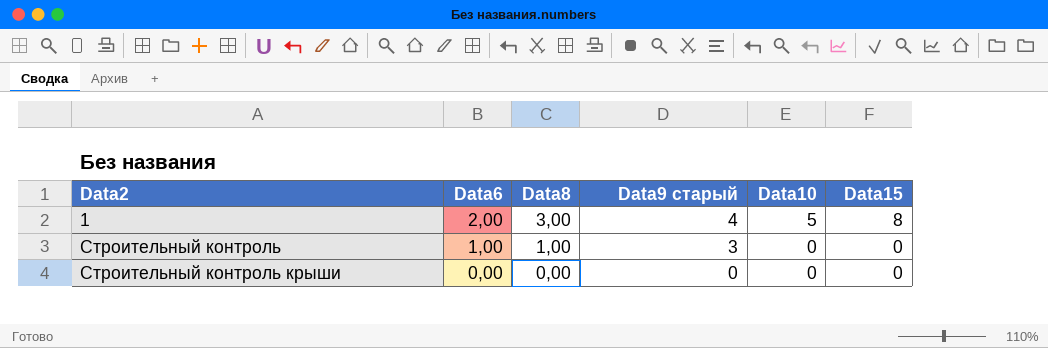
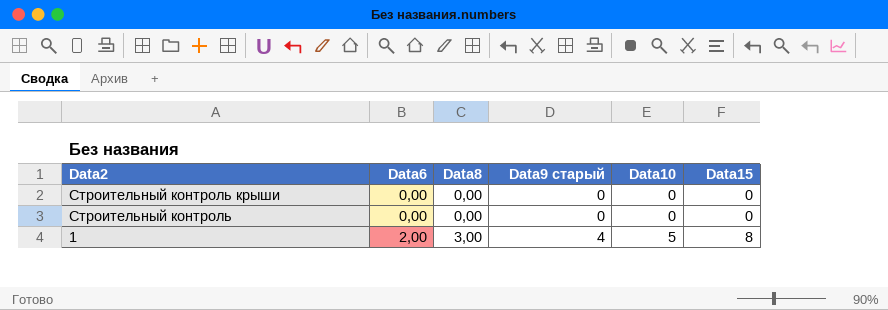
row order: Data2 ascending -> Data2 descending
Строительный контроль | Data6: 1,00 -> 0,00
Строительный контроль | Data8: 1,00 -> 0,00
Строительный контроль | Data9 старый: 3 -> 0

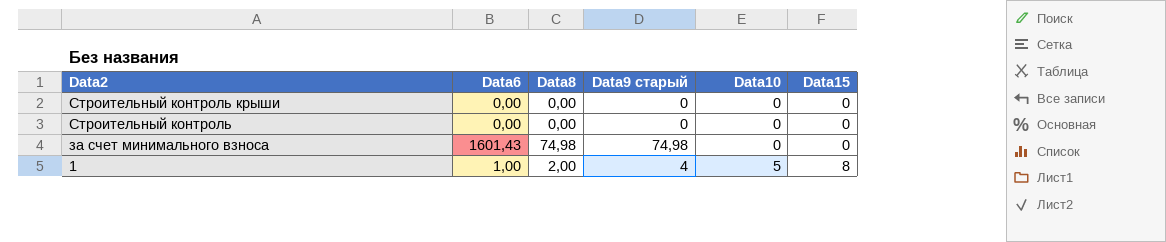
row за счет минимального взноса: none -> 1601,43 | 74,98 | 74,98 | 0 | 0
1 | Data6: 2,00 -> 1,00
1 | Data8: 3,00 -> 2,00

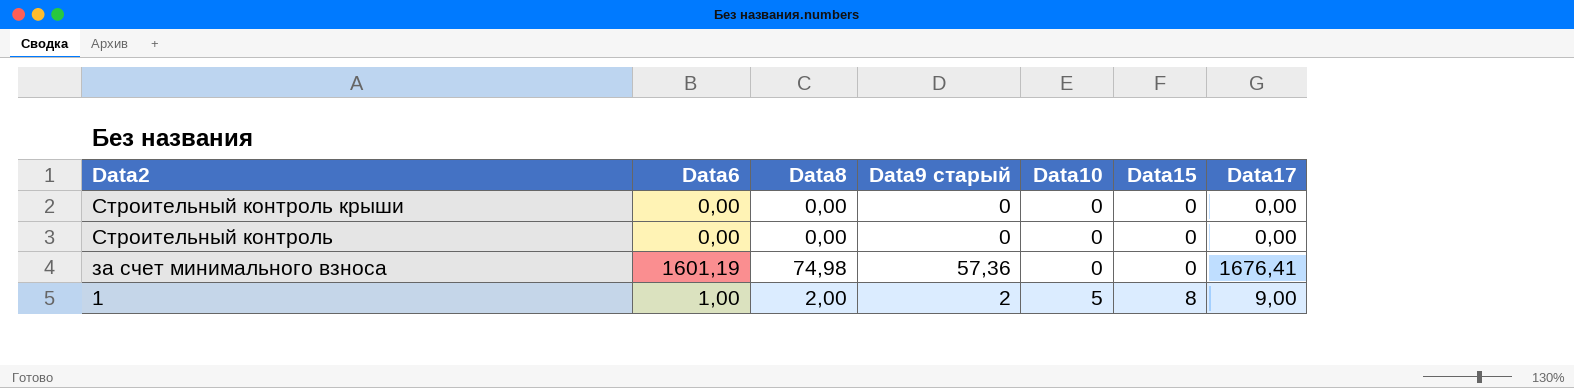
column Data17 | position: none -> 7
за счет минимального взноса | Data6: 1601,43 -> 1601,19
за счет минимального взноса | Data9 старый: 74,98 -> 57,36
1 | Data9 старый: 4 -> 2

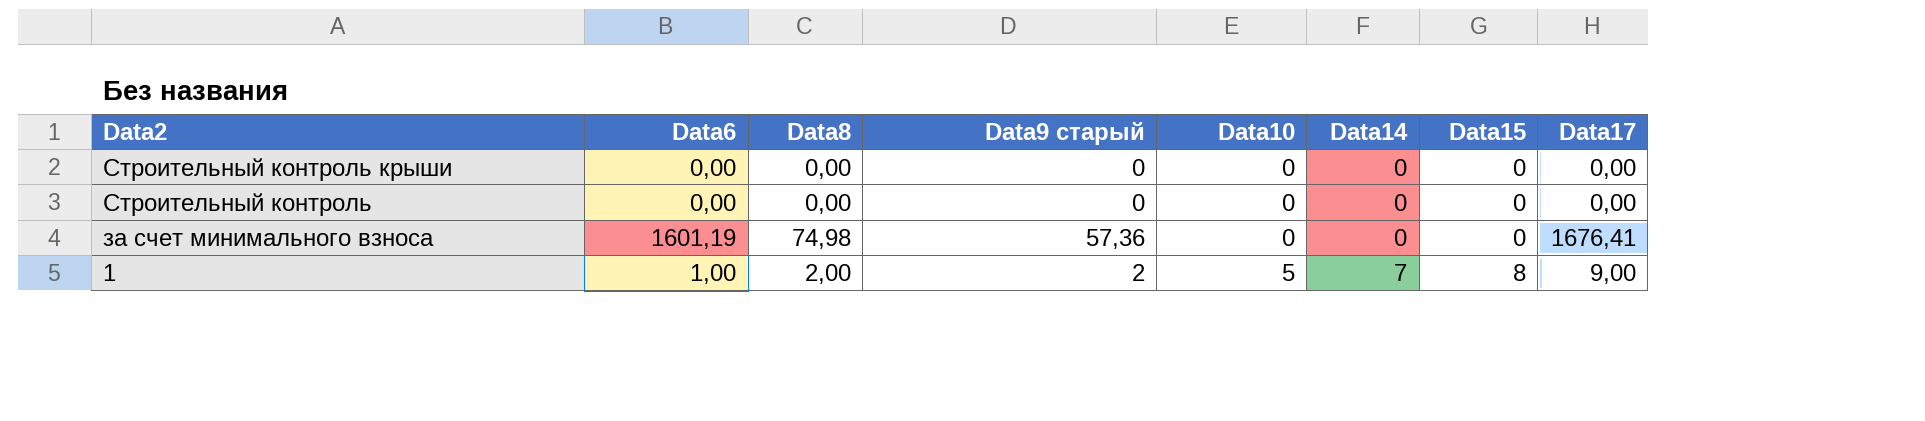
column Data14 | position: none -> 6

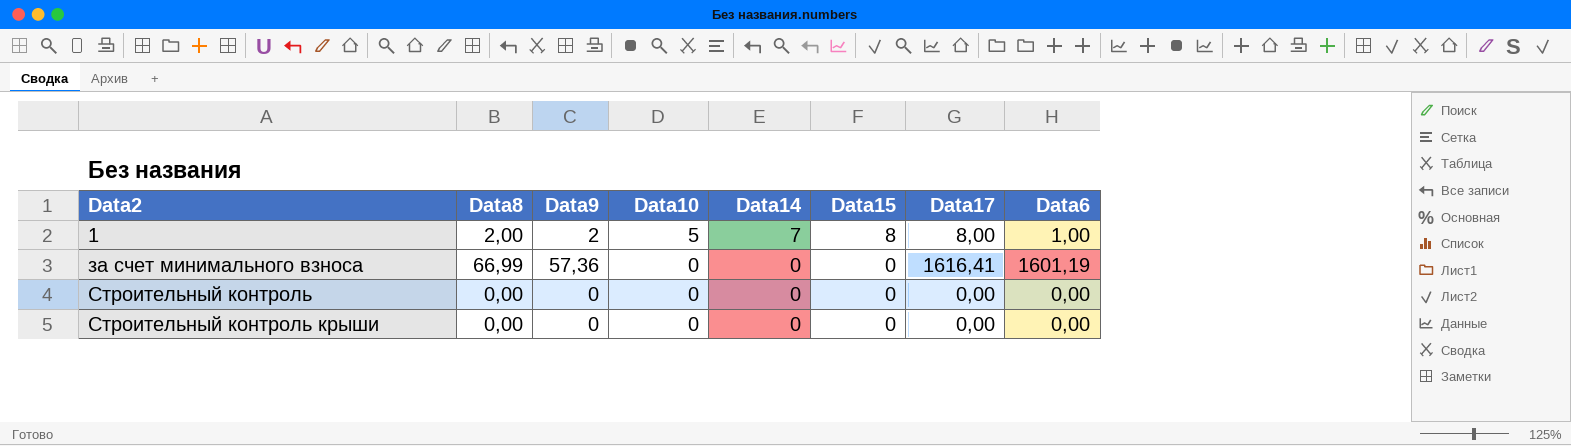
row order: Data2 descending -> Data2 ascending
column name: Data9 старый -> Data9
column Data6 | position: 2 -> 8
1 | Data17: 9,00 -> 8,00
за счет минимального взноса | Data8: 74,98 -> 66,99
за счет минимального взноса | Data17: 1676,41 -> 1616,41

